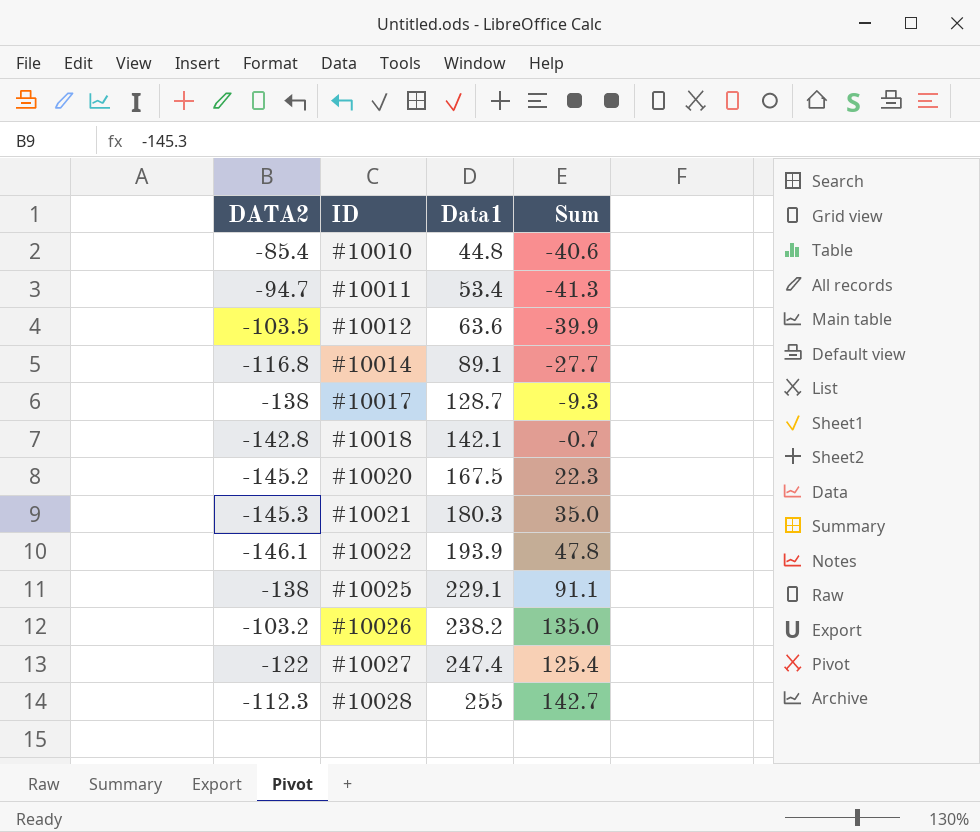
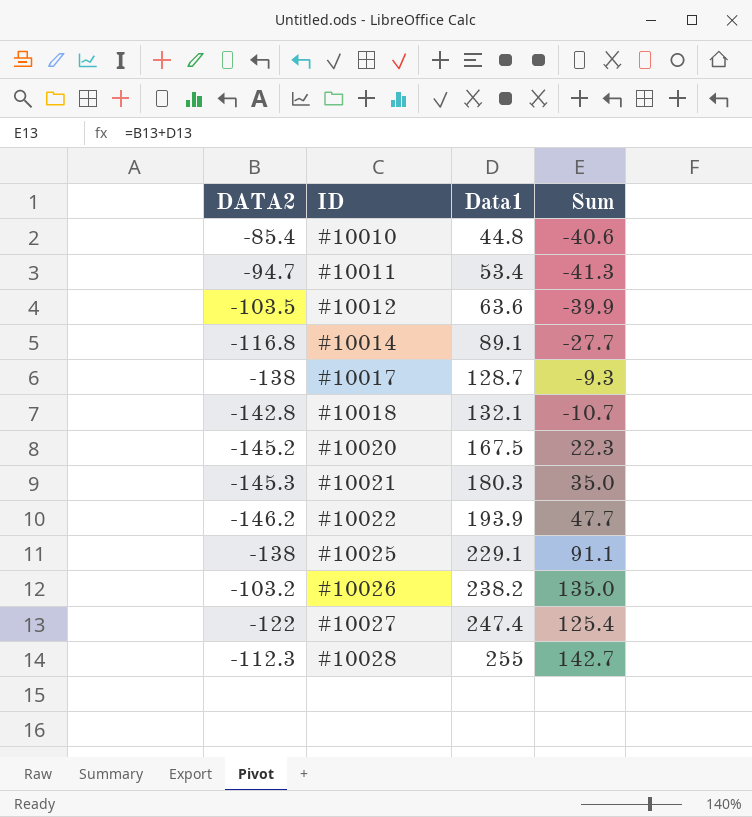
#10018 | Data1: 142.1 -> 132.1
#10018 | Sum: -0.7 -> -10.7
#10022 | DATA2: -146.1 -> -146.2
#10022 | Sum: 47.8 -> 47.7

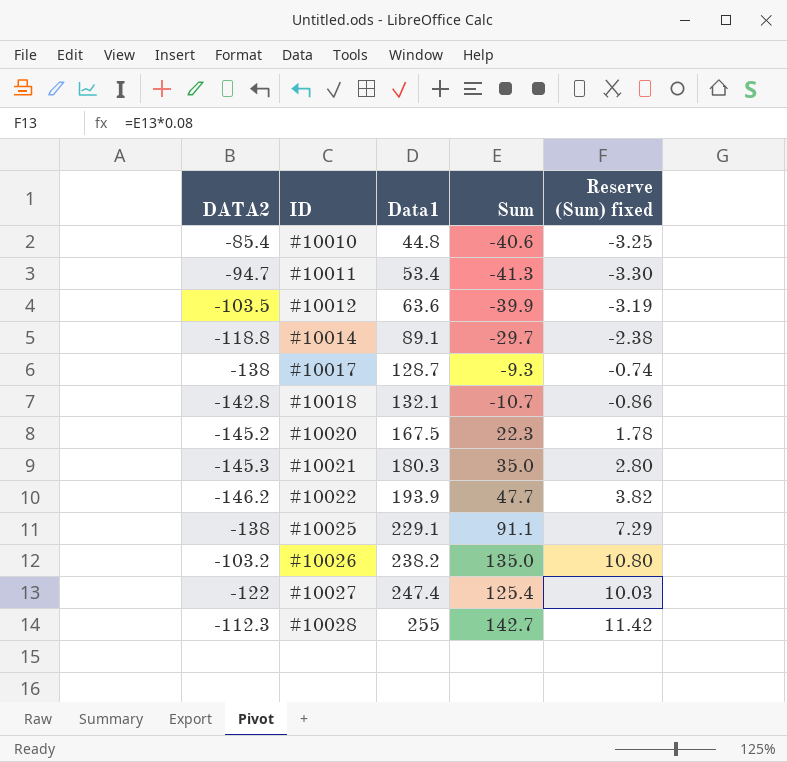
column Reserve (Sum) fixed | formula: none -> [Sum] * 0.08
#10014 | DATA2: -116.8 -> -118.8
#10014 | Sum: -27.7 -> -29.7

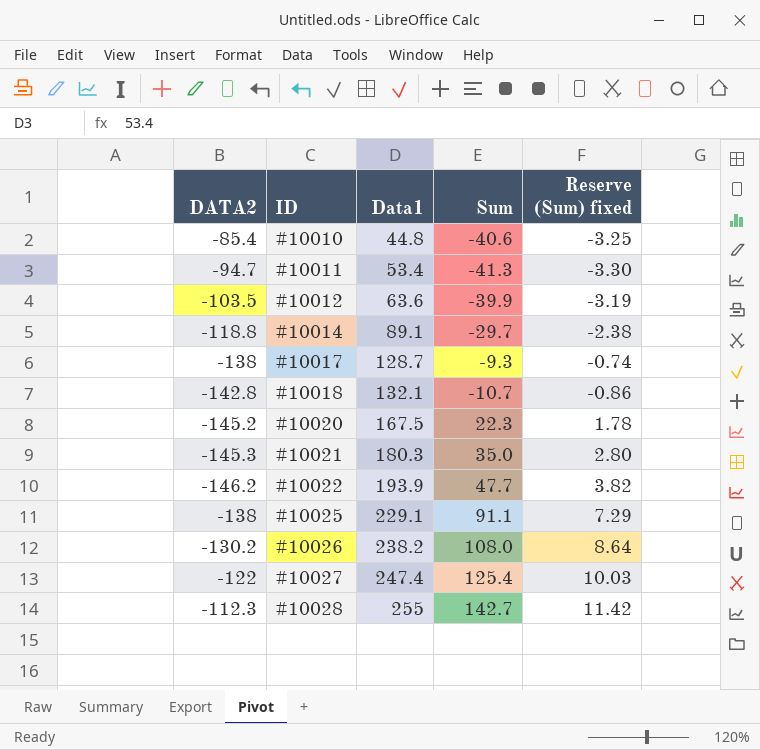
#10026 | DATA2: -103.2 -> -130.2
#10026 | Sum: 135.0 -> 108.0
#10026 | Reserve (Sum) fixed: 10.80 -> 8.64

